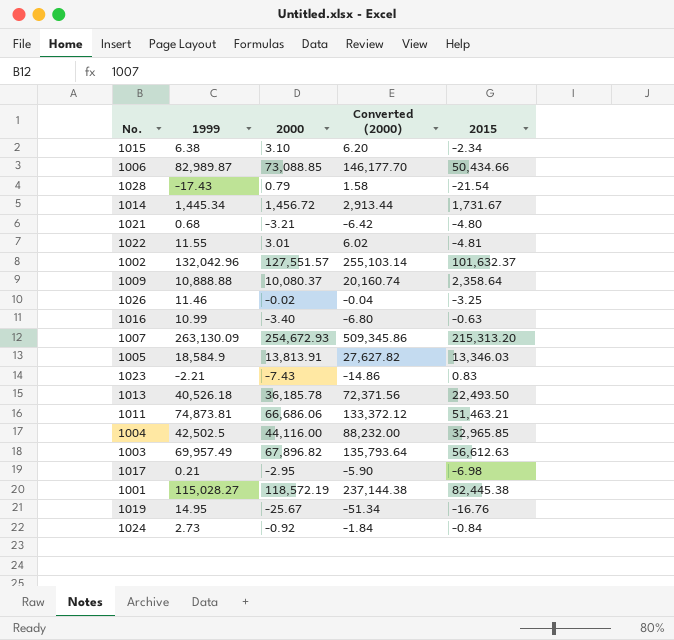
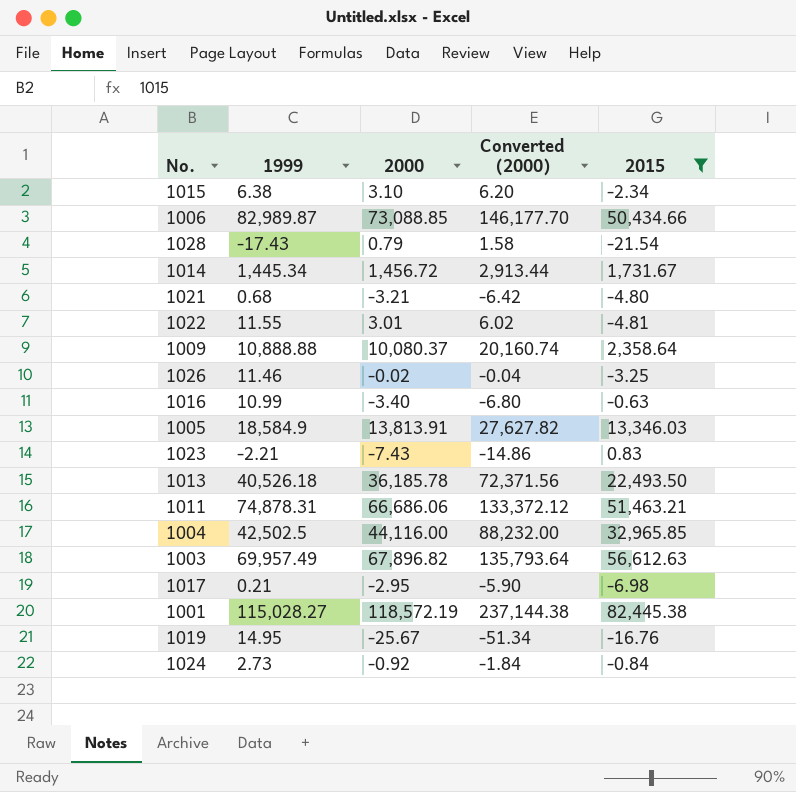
filter: none -> 2015 <= 82,445.38
1011 | 1999: 74,873.81 -> 74,878.31

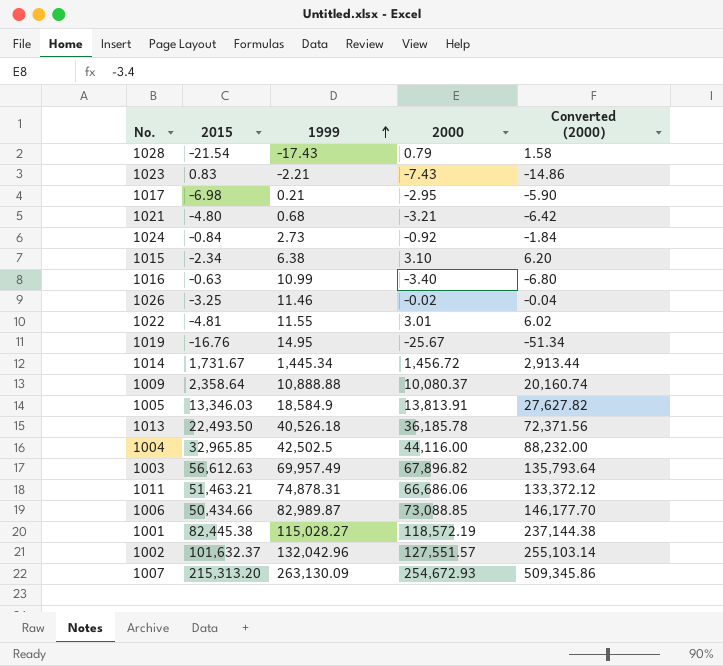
filter: 2015 <= 82,445.38 -> none
row order: none -> 1999 ascending
column 2015 | position: 5 -> 2

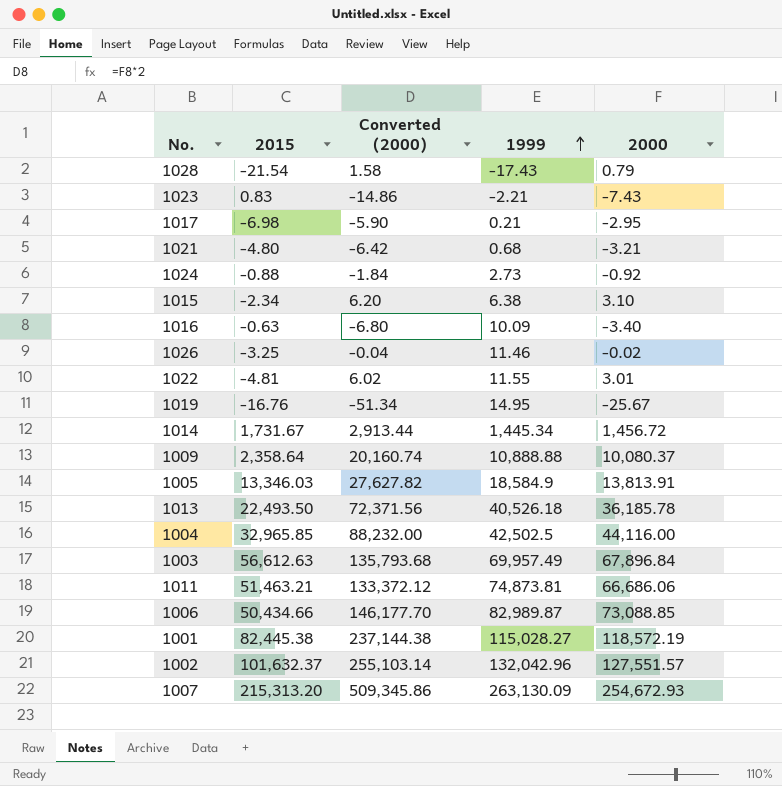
column Converted (2000) | position: 5 -> 3
1024 | 2015: -0.84 -> -0.88
1016 | 1999: 10.99 -> 10.09
1003 | Converted (2000): 135,793.64 -> 135,793.68
1003 | 2000: 67,896.82 -> 67,896.84
1011 | 1999: 74,878.31 -> 74,873.81

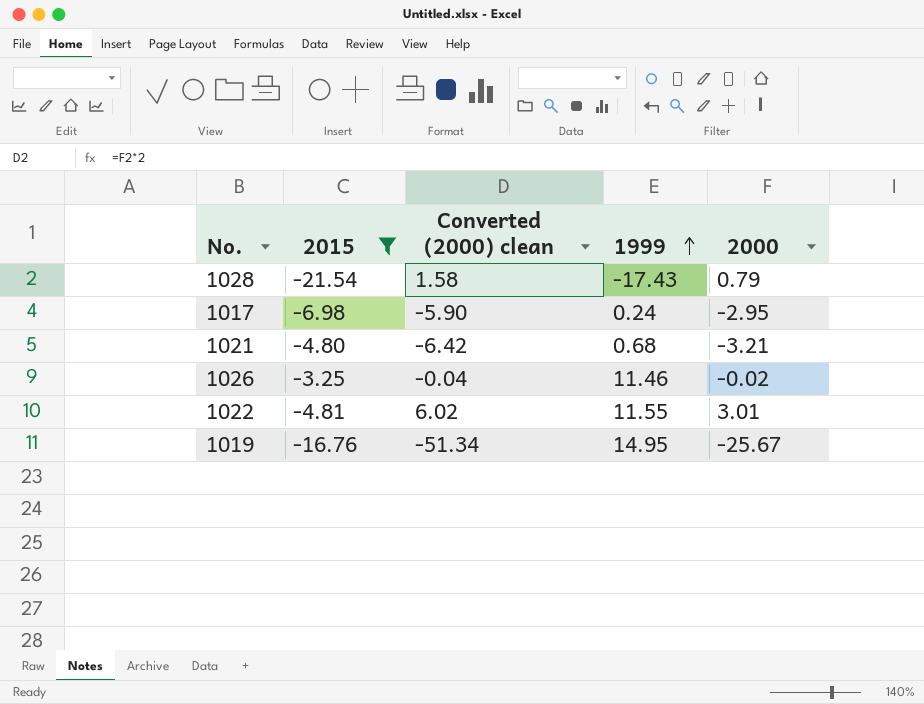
filter: none -> 2015 <= -3.25
column name: Converted (2000) -> Converted (2000) clean
1017 | 1999: 0.21 -> 0.24

